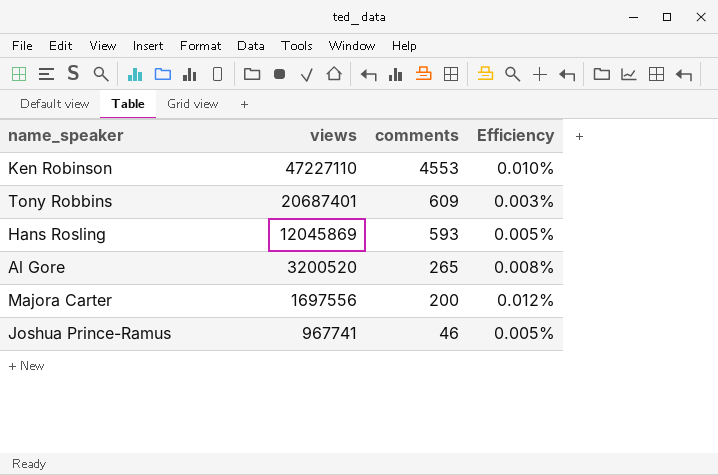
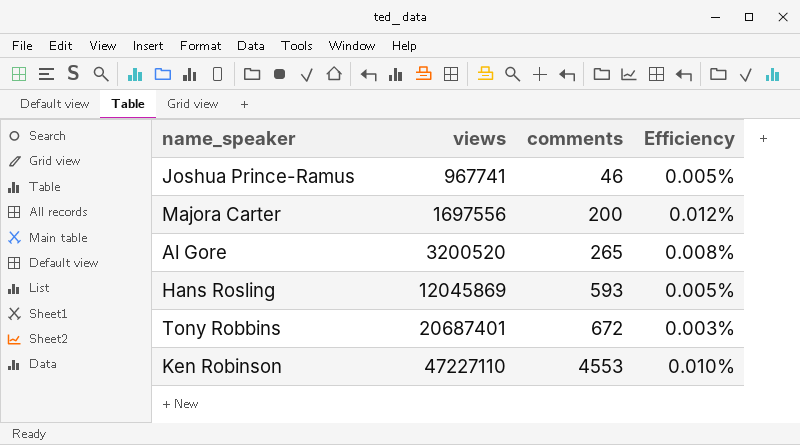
row order: views descending -> views ascending
Tony Robbins | comments: 609 -> 672

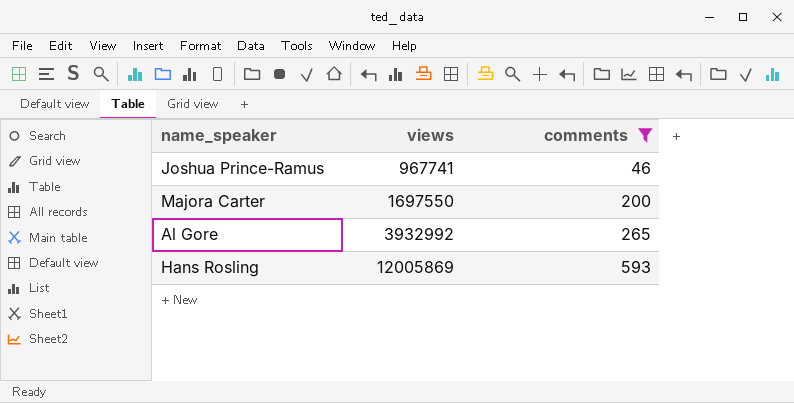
filter: none -> comments <= 593
column Efficiency | formula: [comments] / [views] -> none
Majora Carter | views: 1697556 -> 1697550
Al Gore | views: 3200520 -> 3932992
Hans Rosling | views: 12045869 -> 12005869

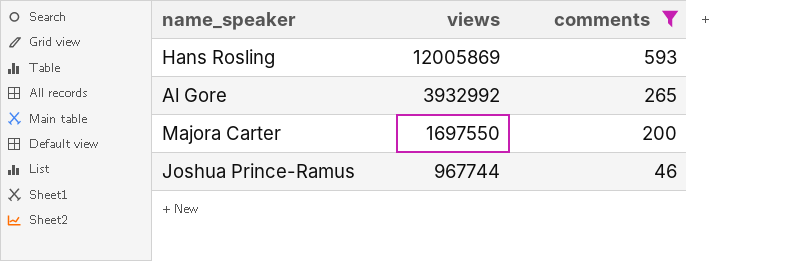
row order: views ascending -> views descending
Joshua Prince-Ramus | views: 967741 -> 967744

